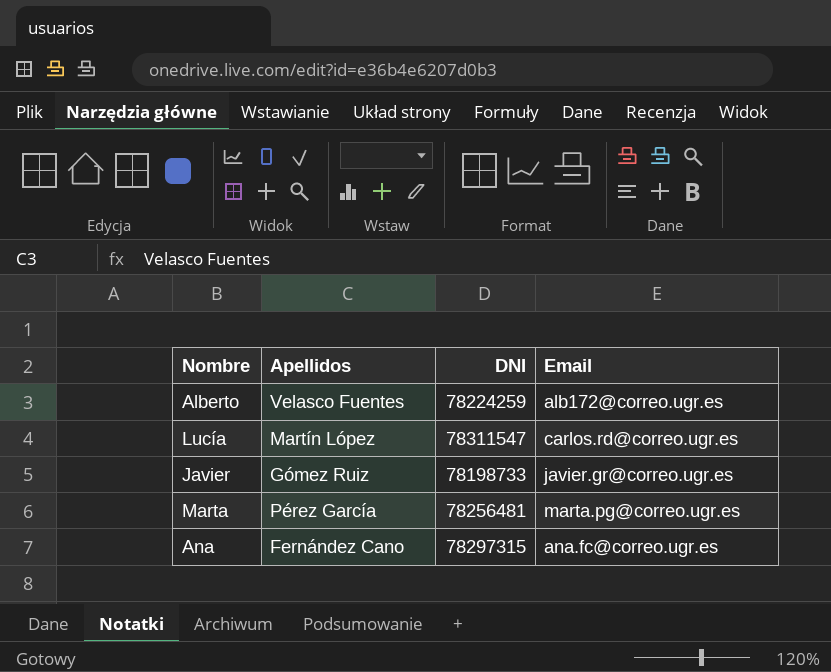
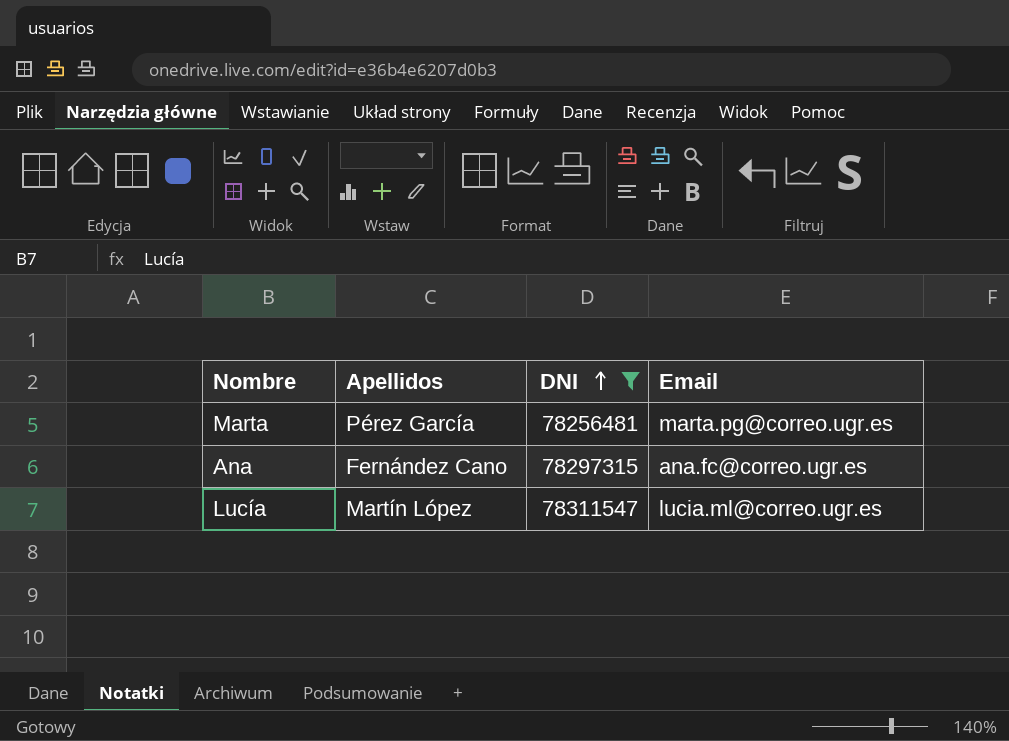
filter: none -> DNI >= 78256481
row order: none -> DNI ascending
Lucía | Email: carlos.rd@correo.ugr.es -> lucia.ml@correo.ugr.es

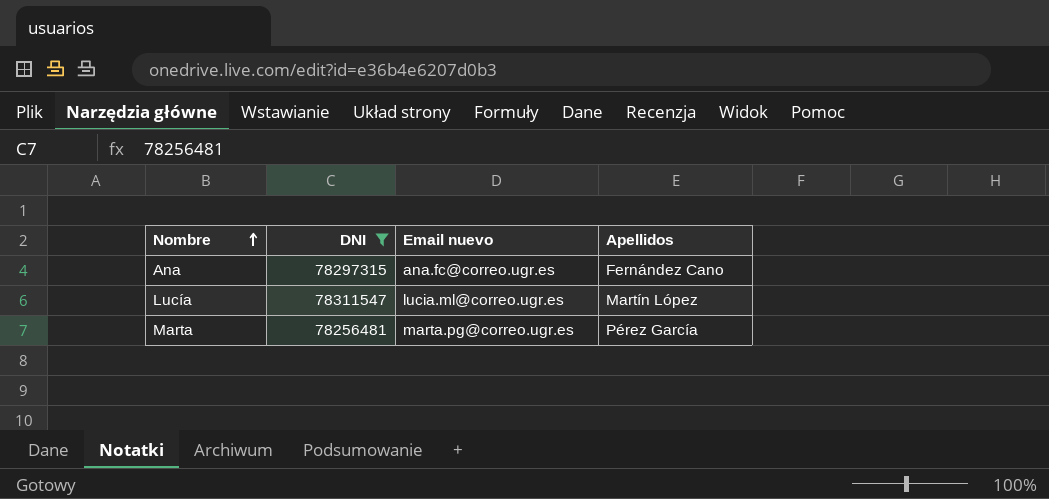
row order: DNI ascending -> Nombre ascending
column name: Email -> Email nuevo
column Apellidos | position: 2 -> 4

